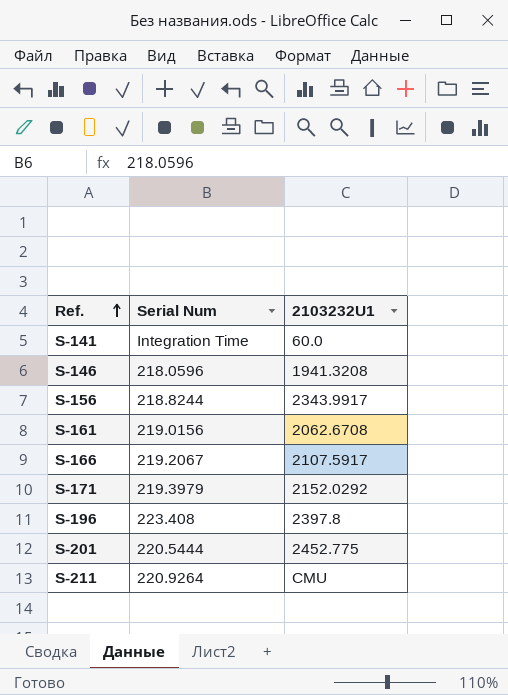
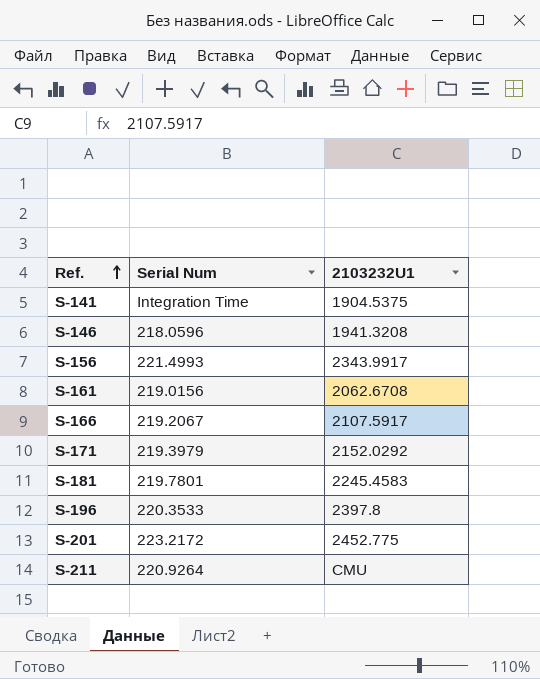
S-141 | 2103232U1: 60.0 -> 1904.5375
S-156 | Serial Num: 218.8244 -> 221.4993
row S-181: none -> 219.7801 | 2245.4583
S-196 | Serial Num: 223.408 -> 220.3533
S-201 | Serial Num: 220.5444 -> 223.2172

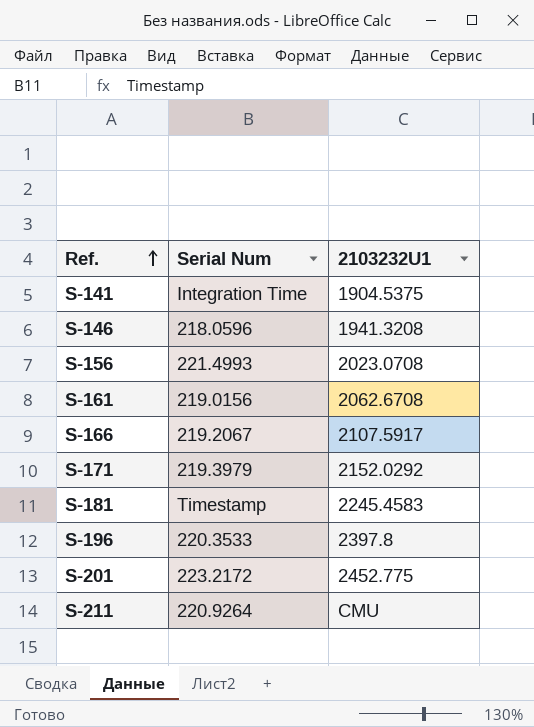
S-156 | 2103232U1: 2343.9917 -> 2023.0708
S-181 | Serial Num: 219.7801 -> Timestamp

